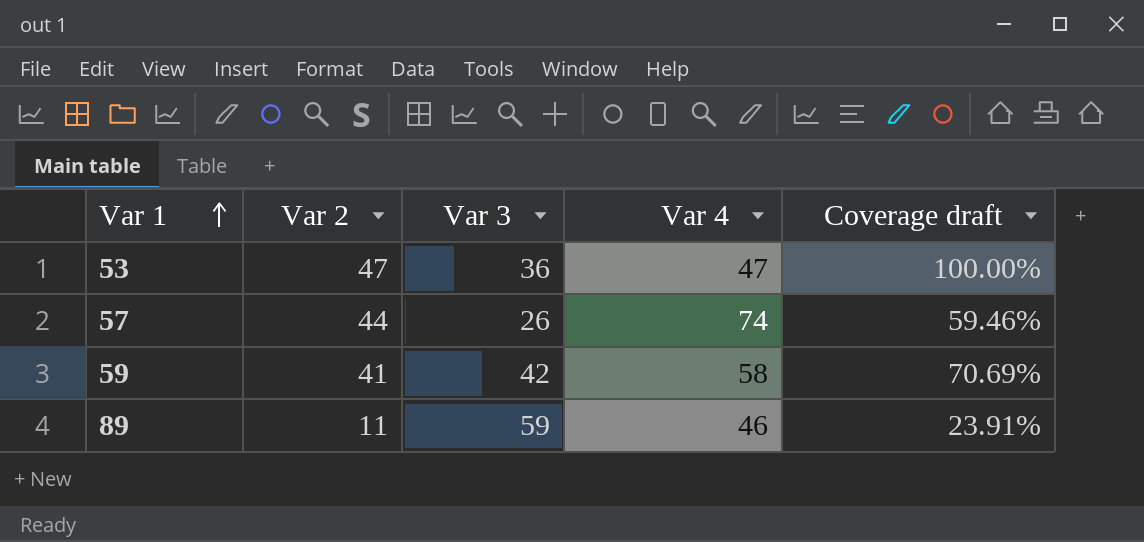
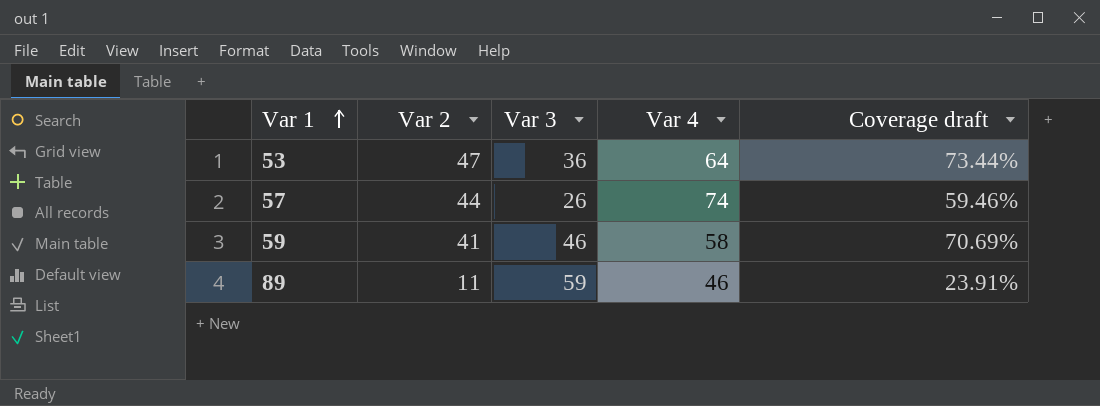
53 | Var 4: 47 -> 64
53 | Coverage draft: 100.00% -> 73.44%
59 | Var 3: 42 -> 46

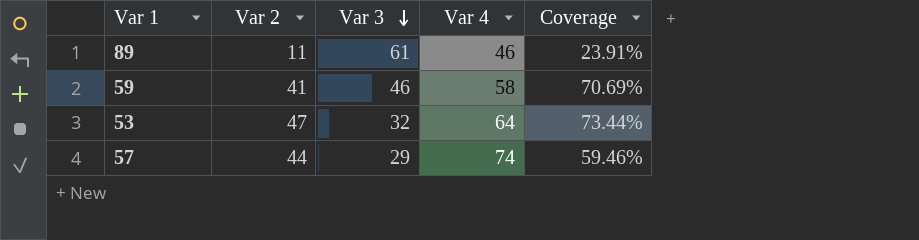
row order: Var 1 ascending -> Var 3 descending
column name: Coverage draft -> Coverage
89 | Var 3: 59 -> 61
53 | Var 3: 36 -> 32
57 | Var 3: 26 -> 29

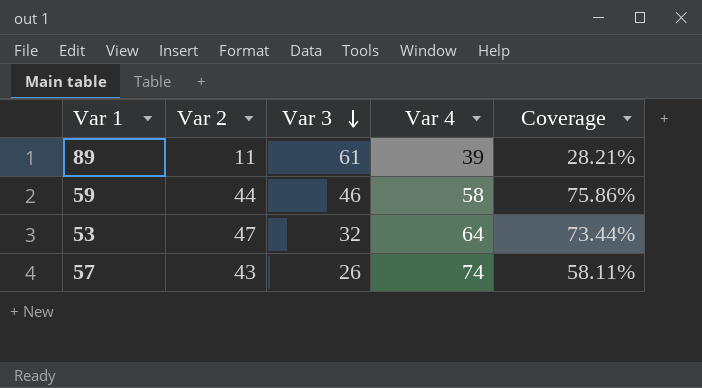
89 | Var 4: 46 -> 39
89 | Coverage: 23.91% -> 28.21%
59 | Var 2: 41 -> 44
59 | Coverage: 70.69% -> 75.86%
57 | Var 2: 44 -> 43
57 | Var 3: 29 -> 26
57 | Coverage: 59.46% -> 58.11%

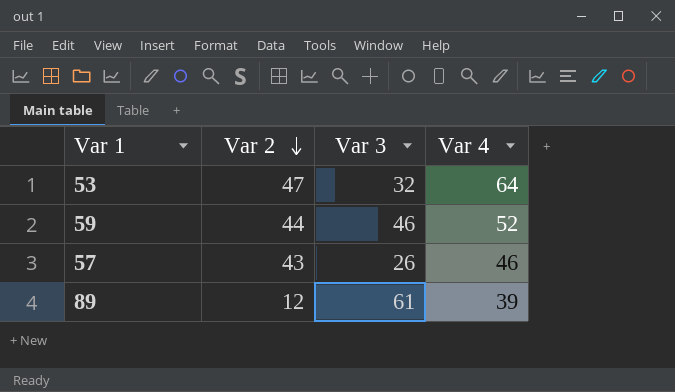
row order: Var 3 descending -> Var 2 descending
column Coverage | formula: [Var 2] / [Var 4] -> none
59 | Var 4: 58 -> 52
57 | Var 4: 74 -> 46
89 | Var 2: 11 -> 12

